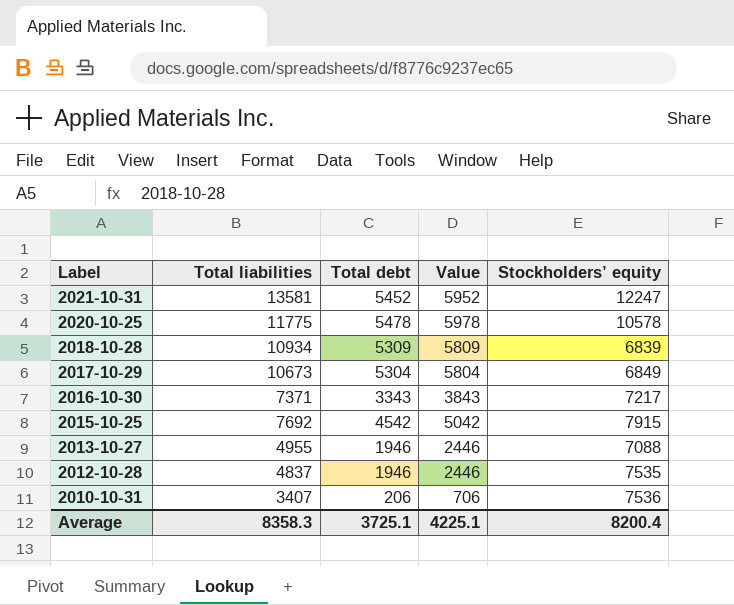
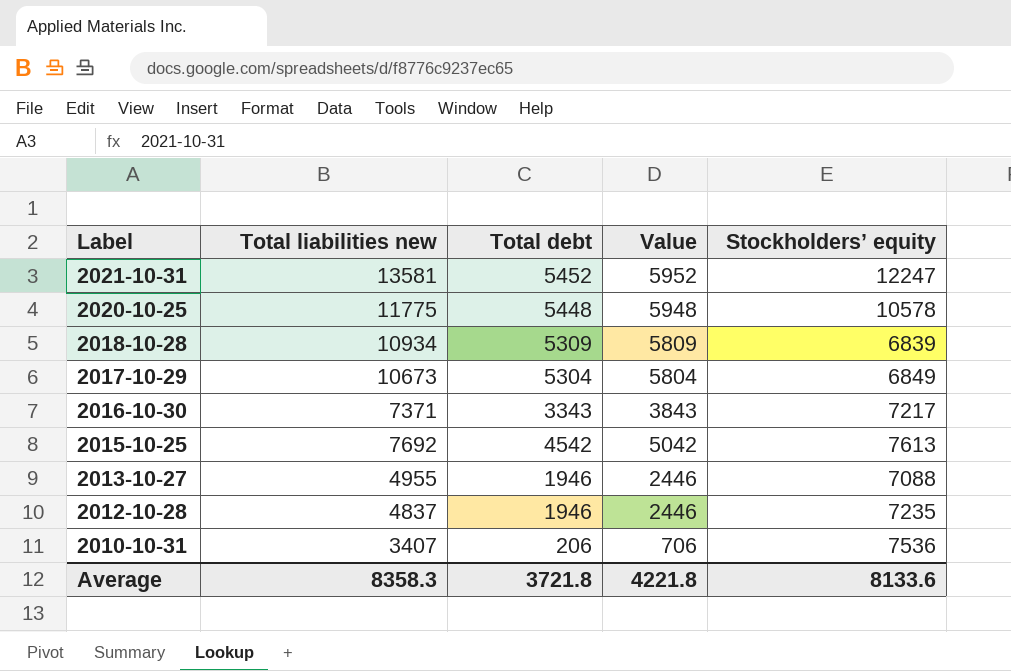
column name: Total liabilities -> Total liabilities new
2020-10-25 | Total debt: 5478 -> 5448
2020-10-25 | Value: 5978 -> 5948
2015-10-25 | Stockholders’ equity: 7915 -> 7613
2012-10-28 | Stockholders’ equity: 7535 -> 7235
Average | Total debt: 3725.1 -> 3721.8
Average | Value: 4225.1 -> 4221.8
Average | Stockholders’ equity: 8200.4 -> 8133.6

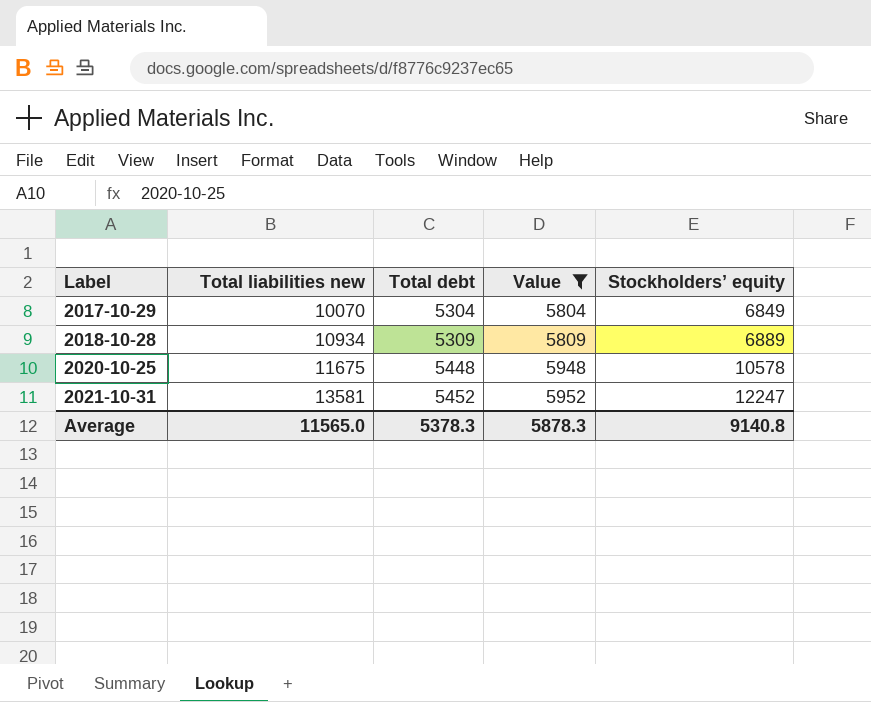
filter: none -> Value >= 5804
row order: Label descending -> Label ascending
2017-10-29 | Total liabilities new: 10673 -> 10070
2018-10-28 | Stockholders’ equity: 6839 -> 6889
2020-10-25 | Total liabilities new: 11775 -> 11675
Average | Total liabilities new: 8358.3 -> 11565.0
Average | Total debt: 3721.8 -> 5378.3
Average | Value: 4221.8 -> 5878.3
Average | Stockholders’ equity: 8133.6 -> 9140.8

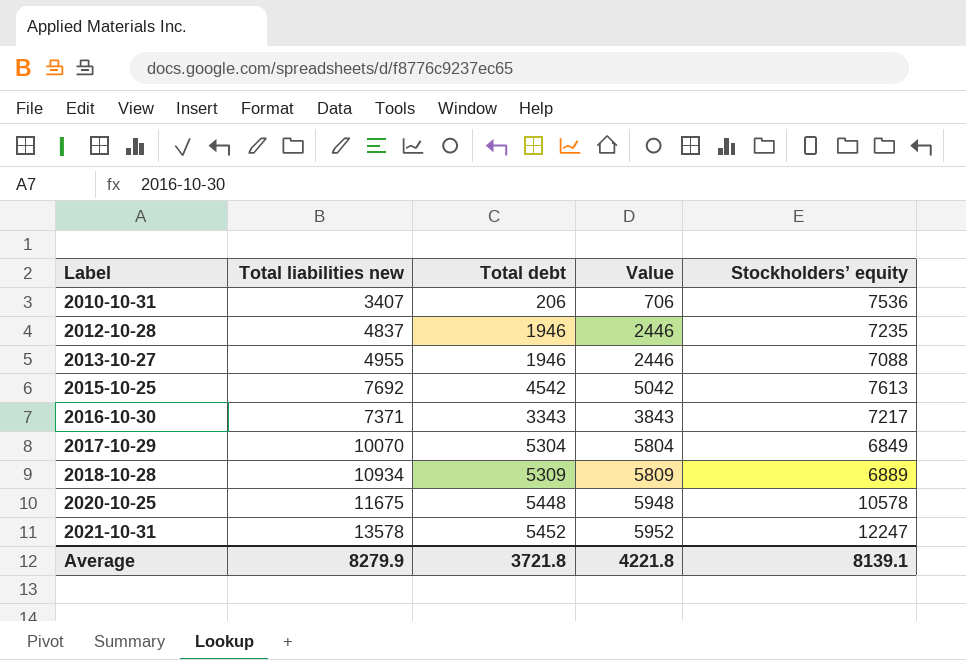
filter: Value >= 5804 -> none
2021-10-31 | Total liabilities new: 13581 -> 13578
Average | Total liabilities new: 11565.0 -> 8279.9
Average | Total debt: 5378.3 -> 3721.8
Average | Value: 5878.3 -> 4221.8
Average | Stockholders’ equity: 9140.8 -> 8139.1

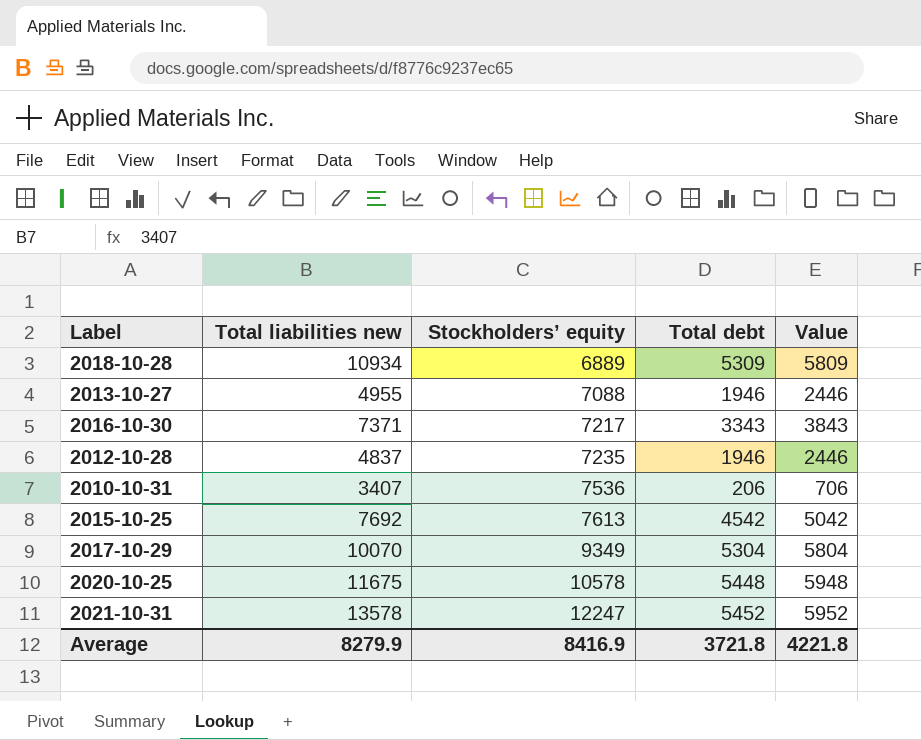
row order: Label ascending -> Stockholders’ equity ascending
column Stockholders’ equity | position: 5 -> 3
2017-10-29 | Stockholders’ equity: 6849 -> 9349
Average | Stockholders’ equity: 8139.1 -> 8416.9

